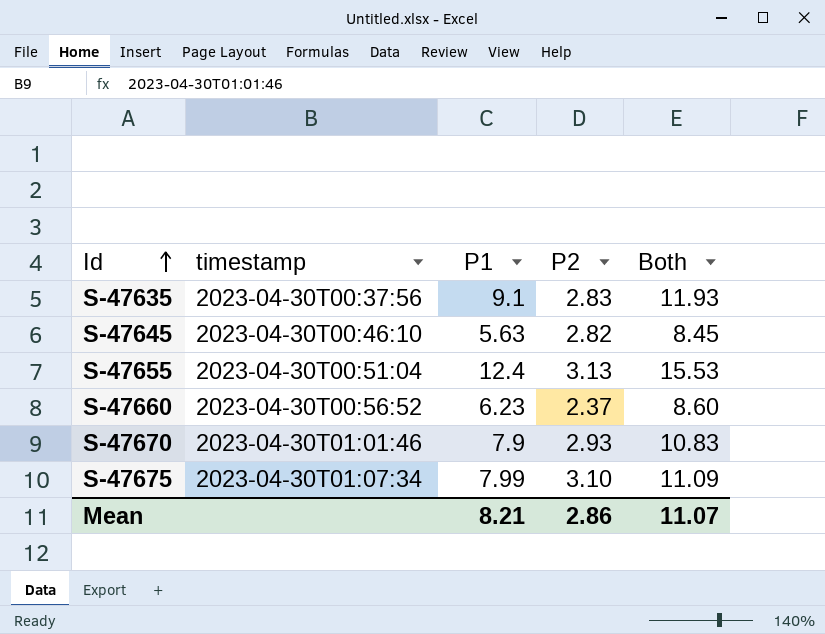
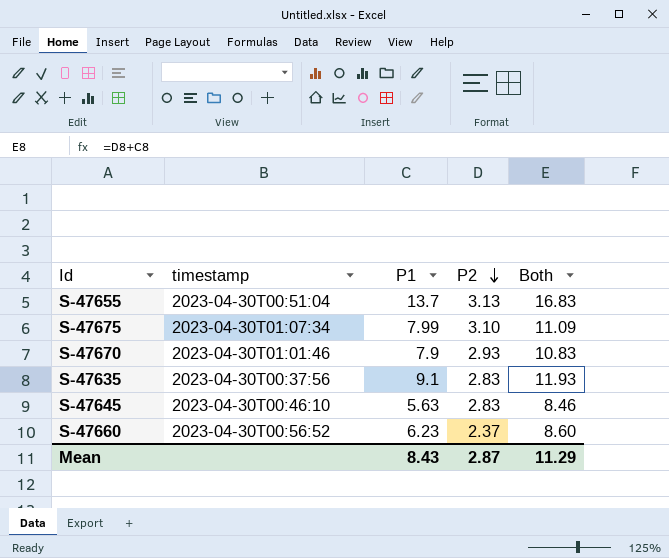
row order: Id ascending -> P2 descending
S-47655 | P1: 12.4 -> 13.7
S-47655 | Both: 15.53 -> 16.83
S-47645 | P2: 2.82 -> 2.83
S-47645 | Both: 8.45 -> 8.46
Mean | P1: 8.21 -> 8.43
Mean | P2: 2.86 -> 2.87
Mean | Both: 11.07 -> 11.29

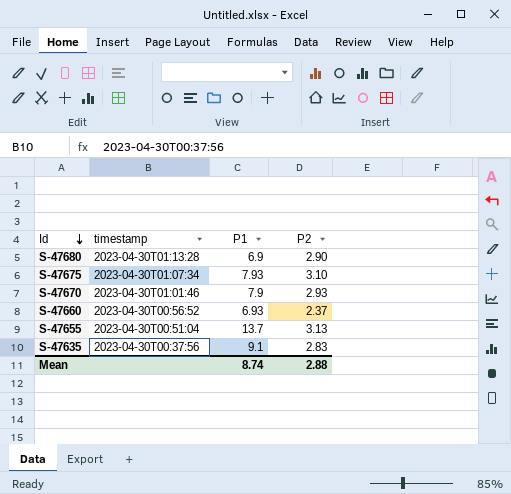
row order: P2 descending -> Id descending
column Both | formula: [P1] + [P2] -> none
row S-47645: 2023-04-30T00:46:10 | 5.63 | 2.83 | 8.46 -> none
row S-47680: none -> 2023-04-30T01:13:28 | 6.9 | 2.90
S-47675 | P1: 7.99 -> 7.93
S-47660 | P1: 6.23 -> 6.93
Mean | P1: 8.43 -> 8.74
Mean | P2: 2.87 -> 2.88

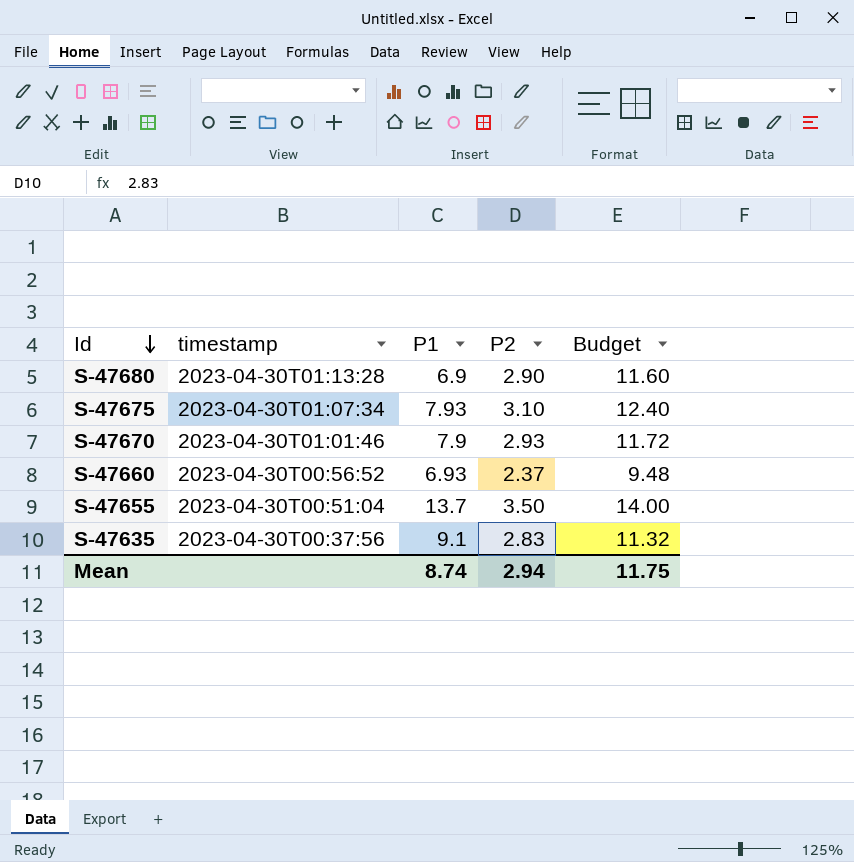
column Budget | formula: none -> [P2] * 4
S-47655 | P2: 3.13 -> 3.50
Mean | P2: 2.88 -> 2.94

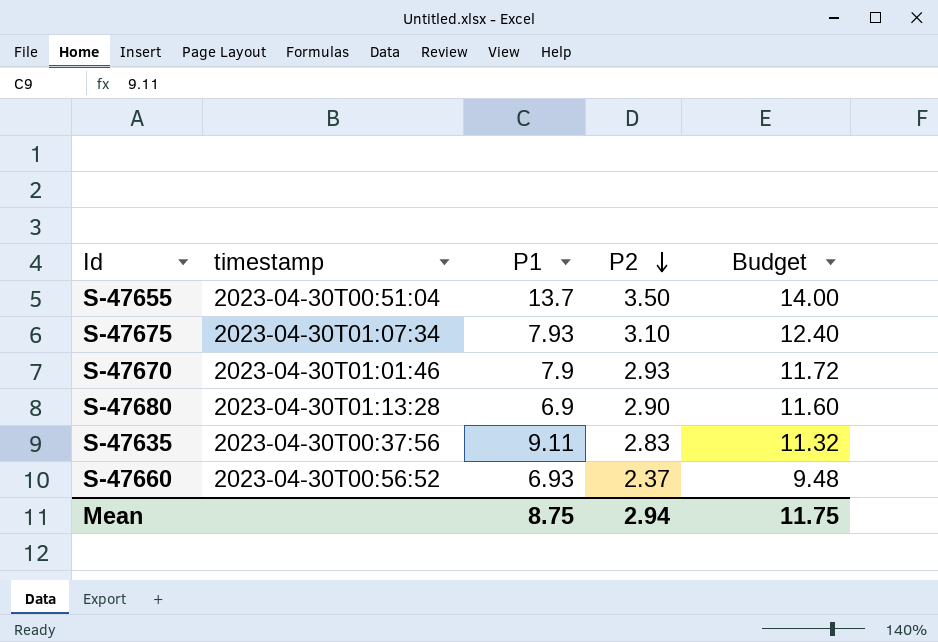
row order: Id descending -> P2 descending
S-47635 | P1: 9.1 -> 9.11
Mean | P1: 8.74 -> 8.75

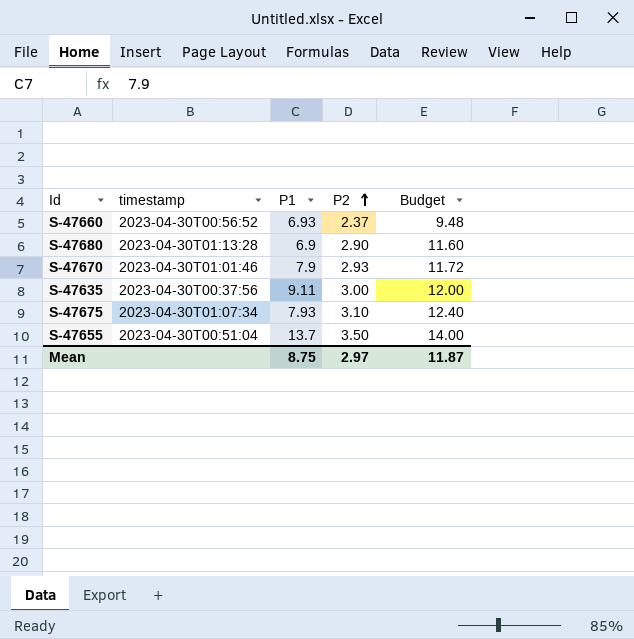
row order: P2 descending -> P2 ascending
S-47635 | P2: 2.83 -> 3.00
S-47635 | Budget: 11.32 -> 12.00
Mean | P2: 2.94 -> 2.97
Mean | Budget: 11.75 -> 11.87

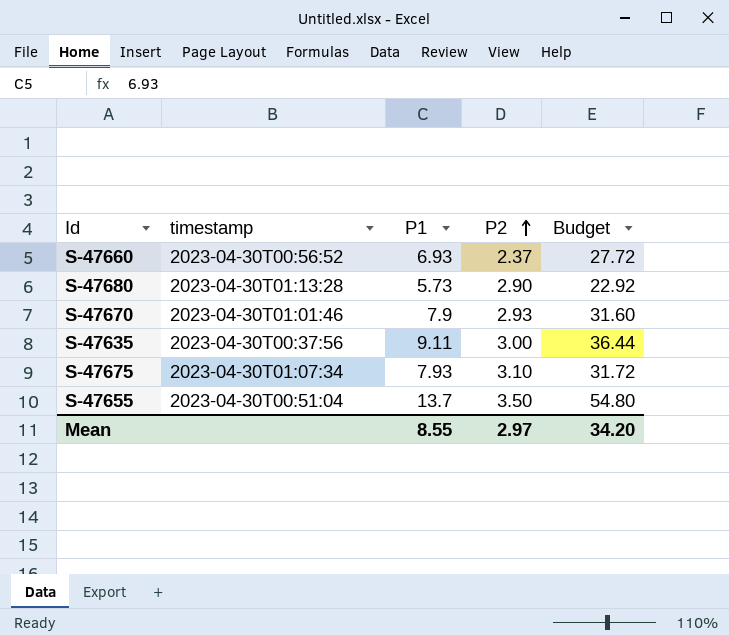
column Budget | formula: [P2] * 4 -> [P1] * 4
S-47680 | P1: 6.9 -> 5.73
Mean | P1: 8.75 -> 8.55
Mean | Budget: 11.87 -> 34.20

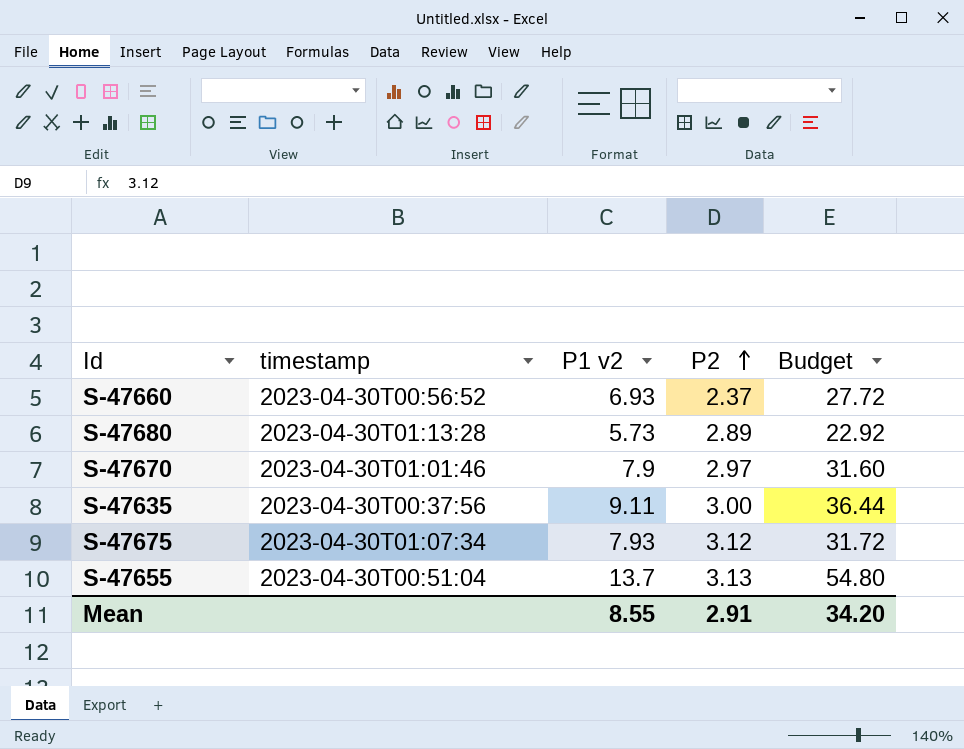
column name: P1 -> P1 v2
S-47680 | P2: 2.90 -> 2.89
S-47670 | P2: 2.93 -> 2.97
S-47675 | P2: 3.10 -> 3.12
S-47655 | P2: 3.50 -> 3.13
Mean | P2: 2.97 -> 2.91

